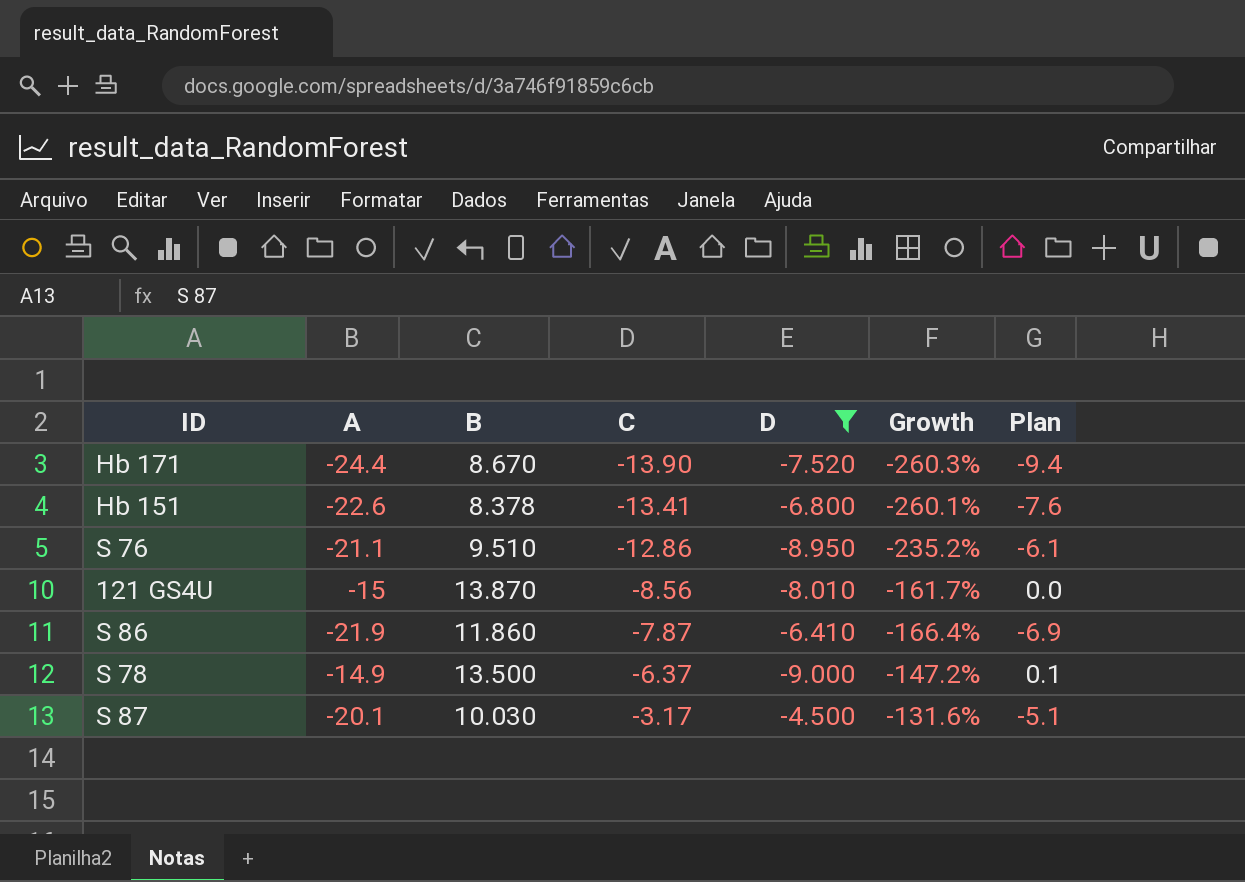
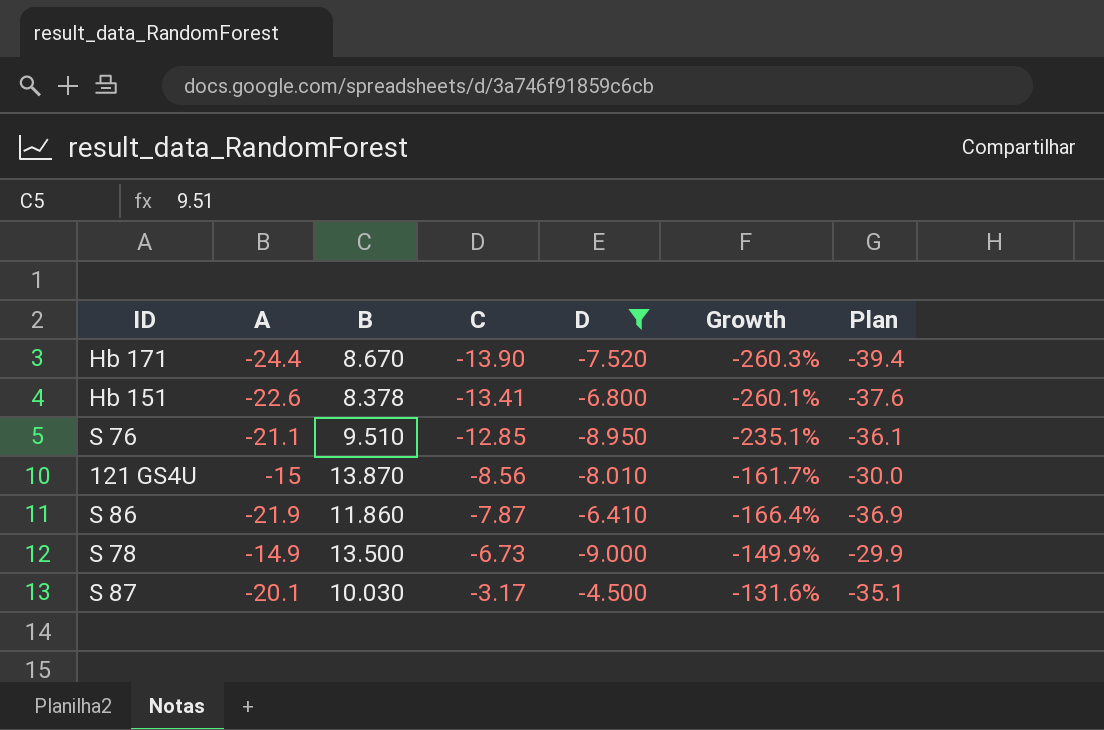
column Plan | formula: [A] + 15 -> [A] - 15
S 76 | C: -12.86 -> -12.85
S 76 | Growth: -235.2% -> -235.1%
S 78 | C: -6.37 -> -6.73
S 78 | Growth: -147.2% -> -149.9%

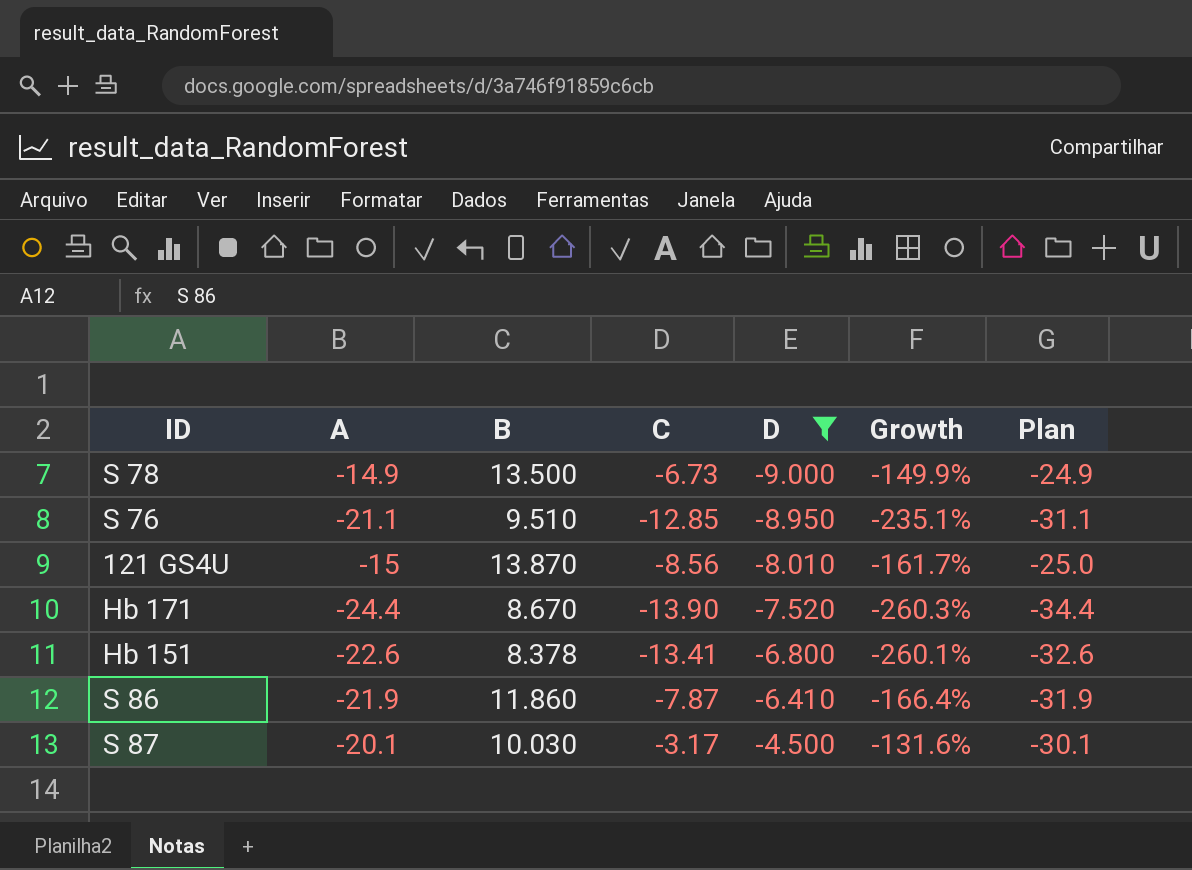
row order: C ascending -> D ascending
column Plan | formula: [A] - 15 -> [A] - 10

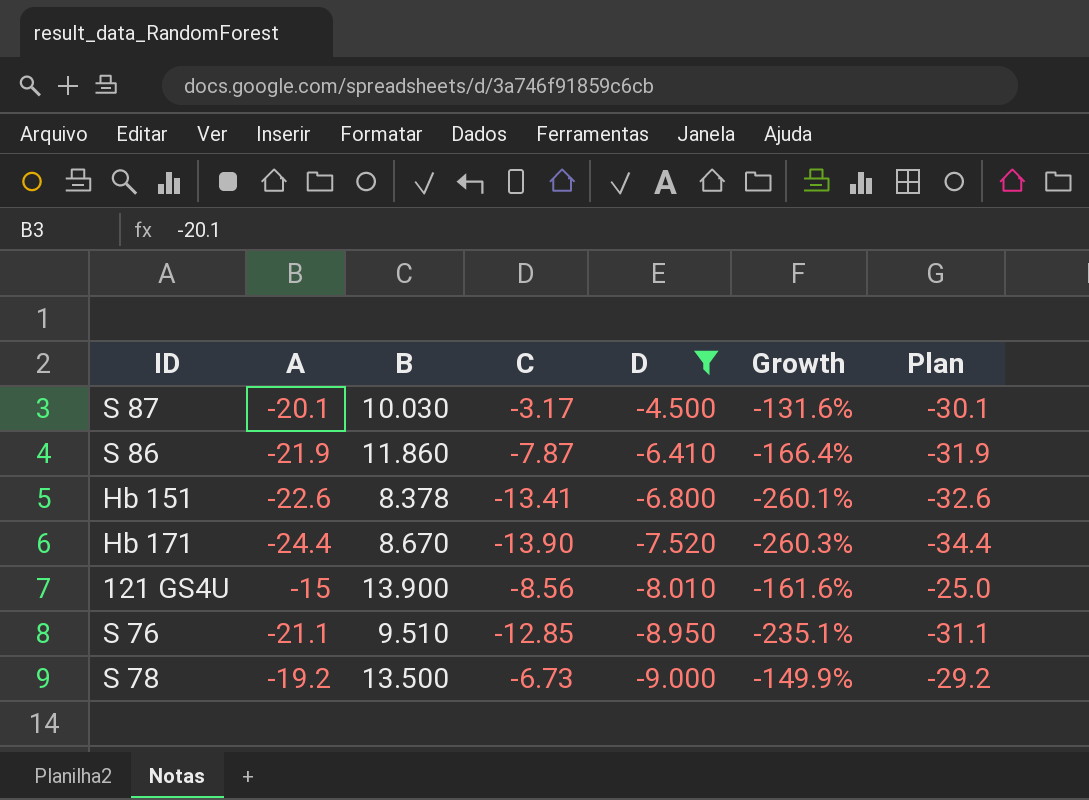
row order: D ascending -> D descending
121 GS4U | B: 13.870 -> 13.900
121 GS4U | Growth: -161.7% -> -161.6%
S 78 | A: -14.9 -> -19.2
S 78 | Plan: -24.9 -> -29.2

